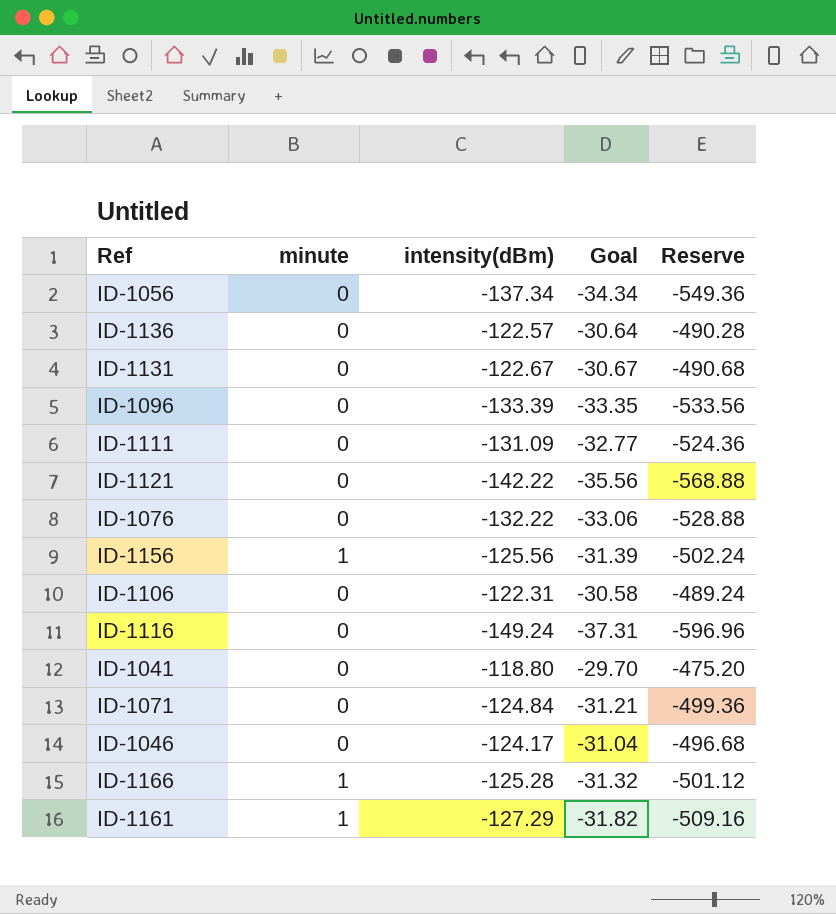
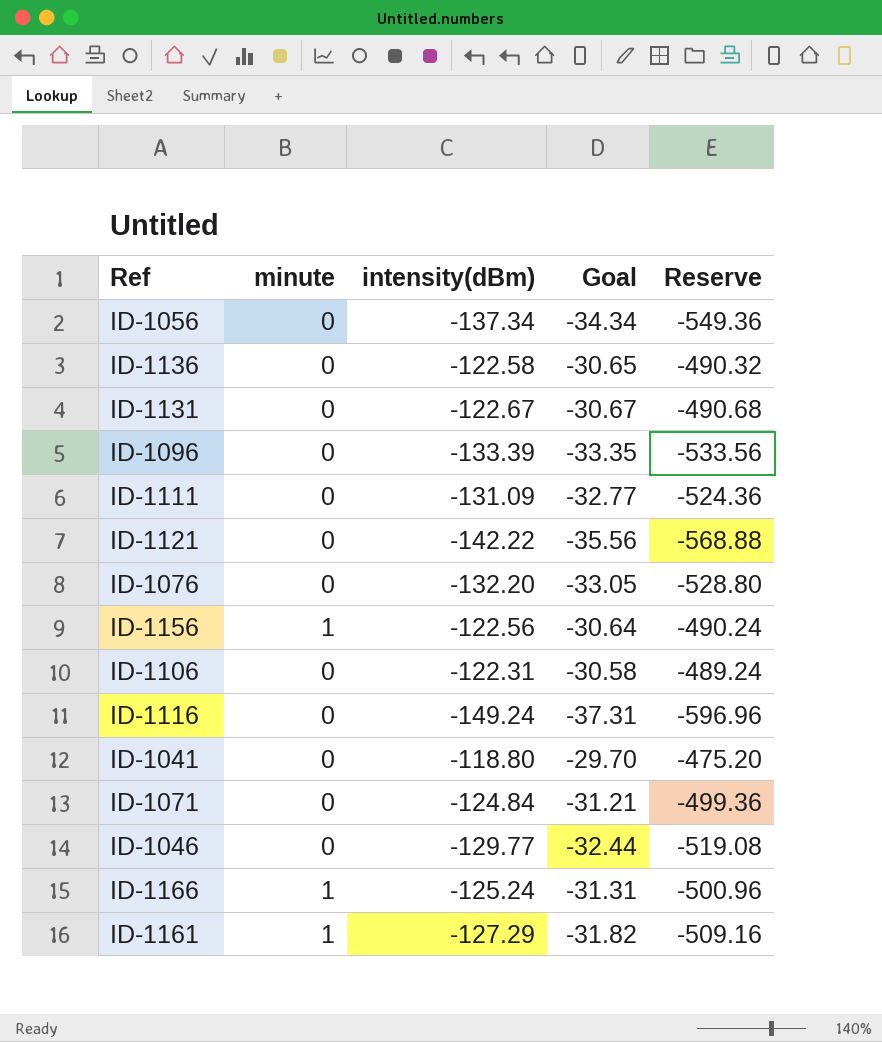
ID-1136 | intensity(dBm): -122.57 -> -122.58
ID-1136 | Goal: -30.64 -> -30.65
ID-1136 | Reserve: -490.28 -> -490.32
ID-1076 | intensity(dBm): -132.22 -> -132.20
ID-1076 | Goal: -33.06 -> -33.05
ID-1076 | Reserve: -528.88 -> -528.80
ID-1156 | intensity(dBm): -125.56 -> -122.56
ID-1156 | Goal: -31.39 -> -30.64
ID-1156 | Reserve: -502.24 -> -490.24
ID-1046 | intensity(dBm): -124.17 -> -129.77
ID-1046 | Goal: -31.04 -> -32.44
ID-1046 | Reserve: -496.68 -> -519.08
ID-1166 | intensity(dBm): -125.28 -> -125.24
ID-1166 | Goal: -31.32 -> -31.31
ID-1166 | Reserve: -501.12 -> -500.96

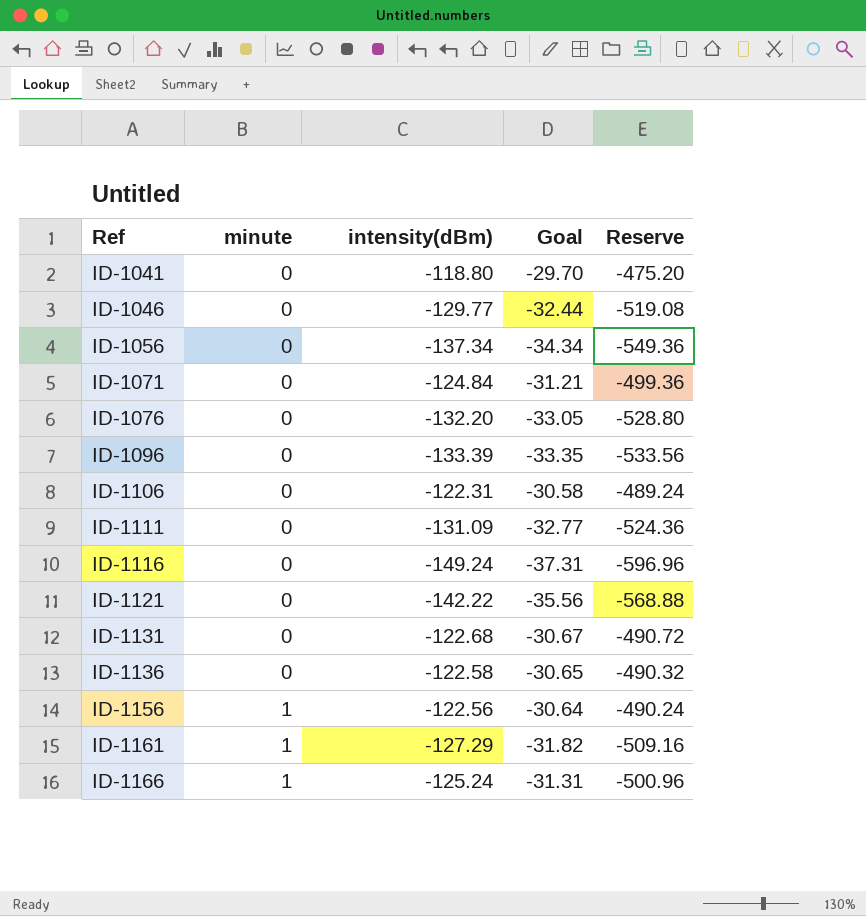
row order: none -> Ref ascending
ID-1131 | intensity(dBm): -122.67 -> -122.68
ID-1131 | Reserve: -490.68 -> -490.72

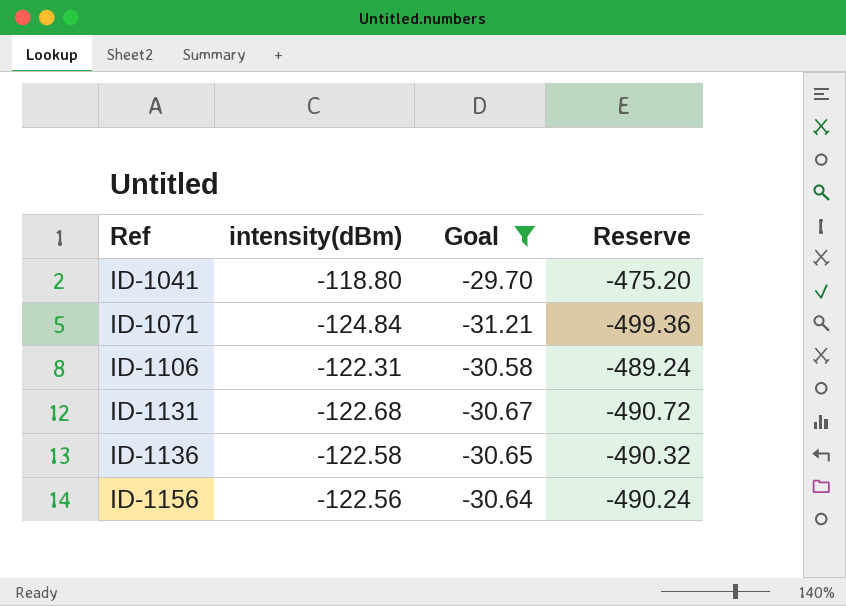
filter: none -> Goal >= -31.21
column minute | position: 2 -> none

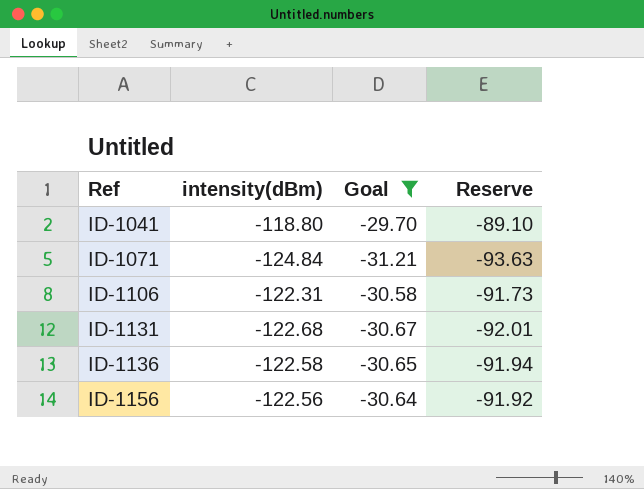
column Reserve | formula: [intensity(dBm)] * 4 -> [intensity(dBm)] * 0.75

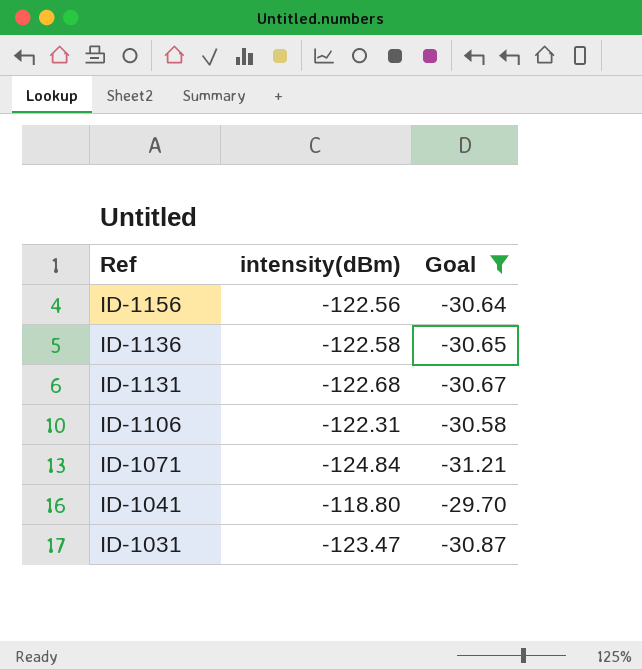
row order: Ref ascending -> Ref descending
column Reserve | formula: [intensity(dBm)] * 0.75 -> none
row ID-1031: none -> -123.47 | -30.87

